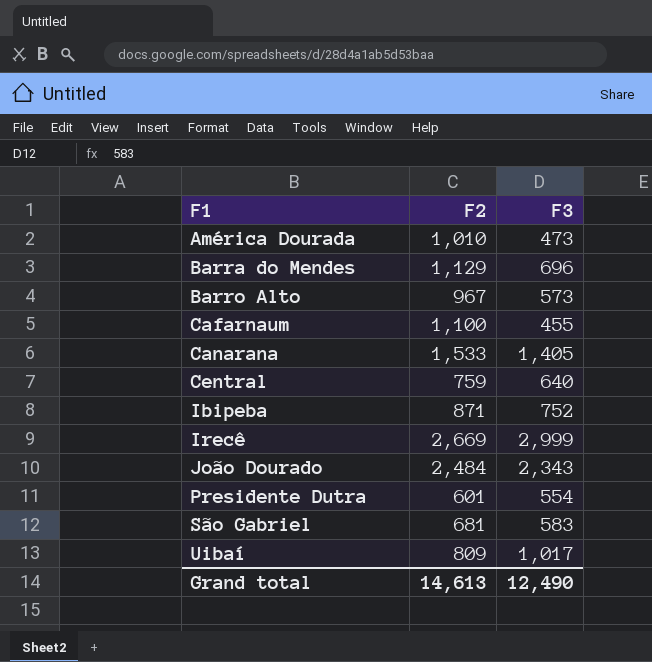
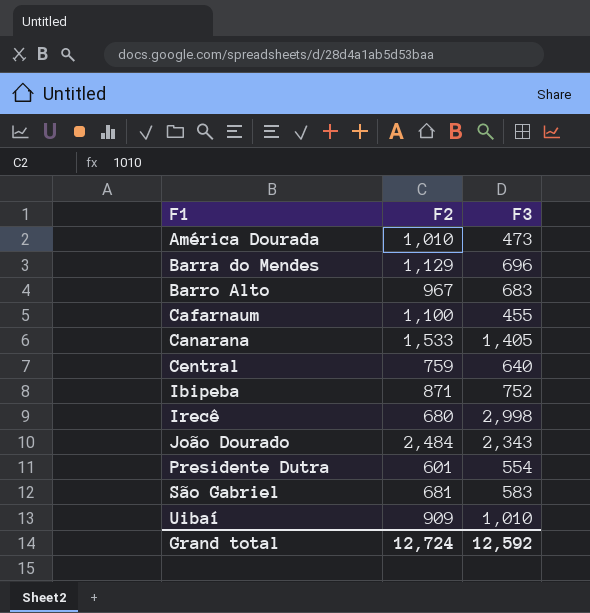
Barro Alto | F3: 573 -> 683
Irecê | F2: 2,669 -> 680
Irecê | F3: 2,999 -> 2,998
Uibaí | F2: 809 -> 909
Uibaí | F3: 1,017 -> 1,010
Grand total | F2: 14,613 -> 12,724
Grand total | F3: 12,490 -> 12,592

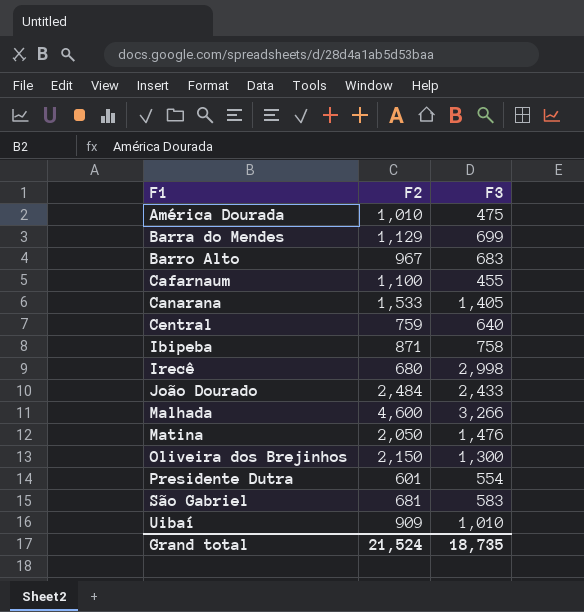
América Dourada | F3: 473 -> 475
Barra do Mendes | F3: 696 -> 699
Ibipeba | F3: 752 -> 758
João Dourado | F3: 2,343 -> 2,433
row Malhada: none -> 4,600 | 3,266
row Matina: none -> 2,050 | 1,476
row Oliveira dos Brejinhos: none -> 2,150 | 1,300
Grand total | F2: 12,724 -> 21,524
Grand total | F3: 12,592 -> 18,735

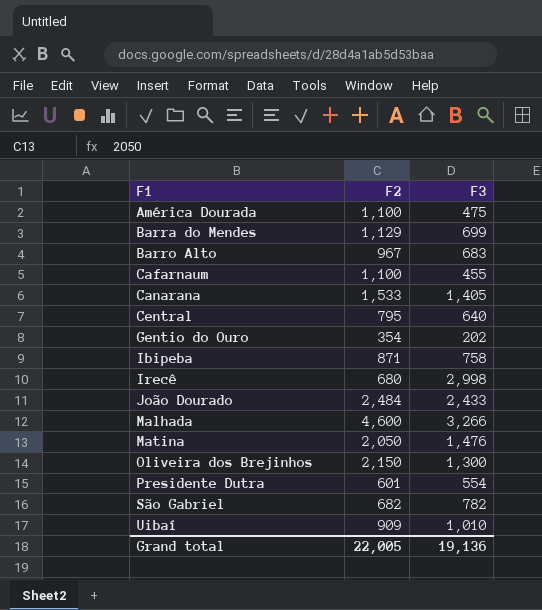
América Dourada | F2: 1,010 -> 1,100
Central | F2: 759 -> 795
row Gentio do Ouro: none -> 354 | 202
São Gabriel | F2: 681 -> 682
São Gabriel | F3: 583 -> 782
Grand total | F2: 21,524 -> 22,005
Grand total | F3: 18,735 -> 19,136

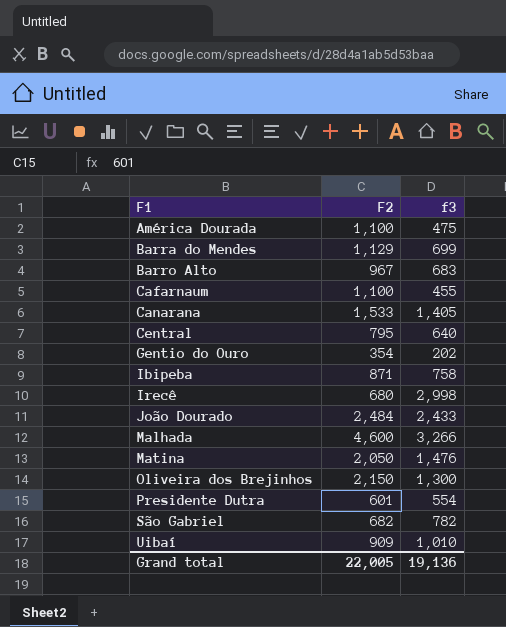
column name: F3 -> f3

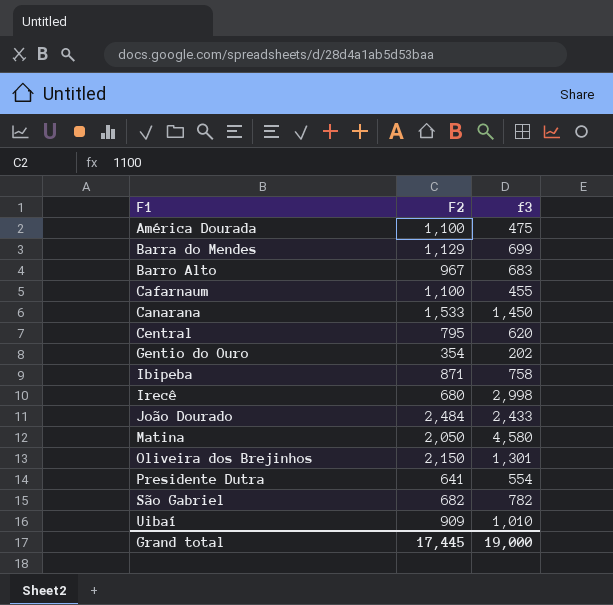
row Malhada: 4,600 | 3,266 -> none
Canarana | f3: 1,405 -> 1,450
Central | f3: 640 -> 620
Matina | f3: 1,476 -> 4,580
Oliveira dos Brejinhos | f3: 1,300 -> 1,301
Presidente Dutra | F2: 601 -> 641
Grand total | F2: 22,005 -> 17,445
Grand total | f3: 19,136 -> 19,000

